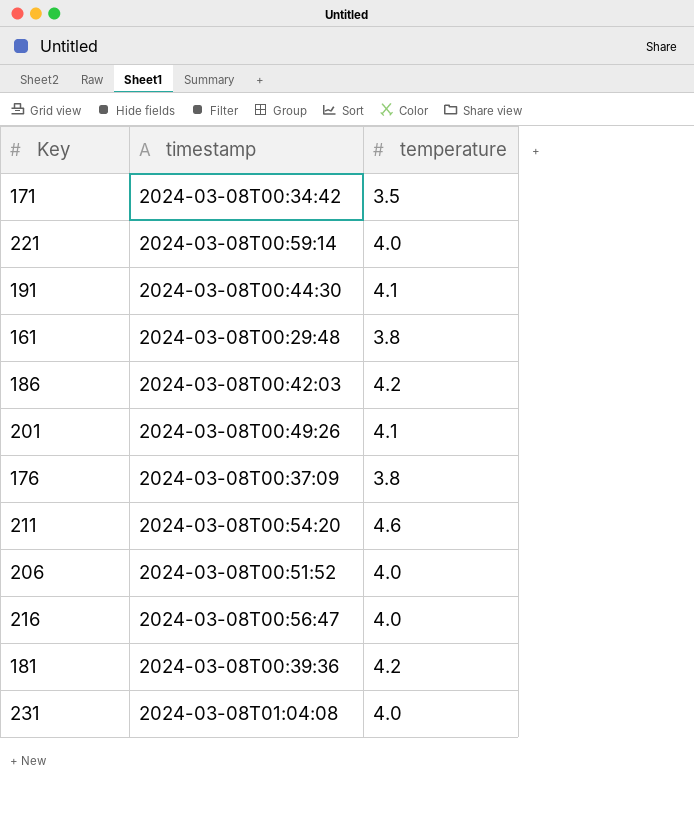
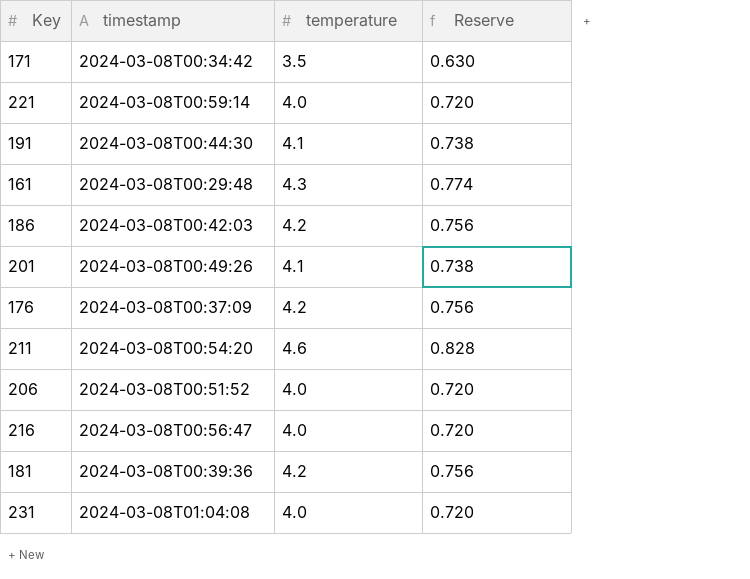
column Reserve | formula: none -> [temperature] * 0.18
161 | temperature: 3.8 -> 4.3
176 | temperature: 3.8 -> 4.2

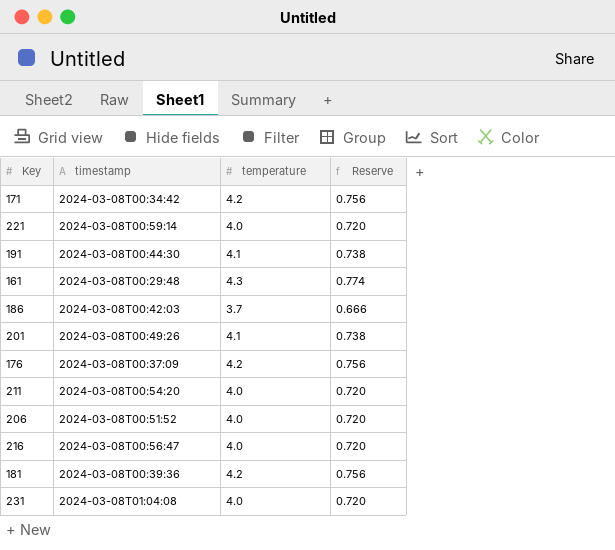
171 | temperature: 3.5 -> 4.2
171 | Reserve: 0.630 -> 0.756
186 | temperature: 4.2 -> 3.7
186 | Reserve: 0.756 -> 0.666
211 | temperature: 4.6 -> 4.0
211 | Reserve: 0.828 -> 0.720

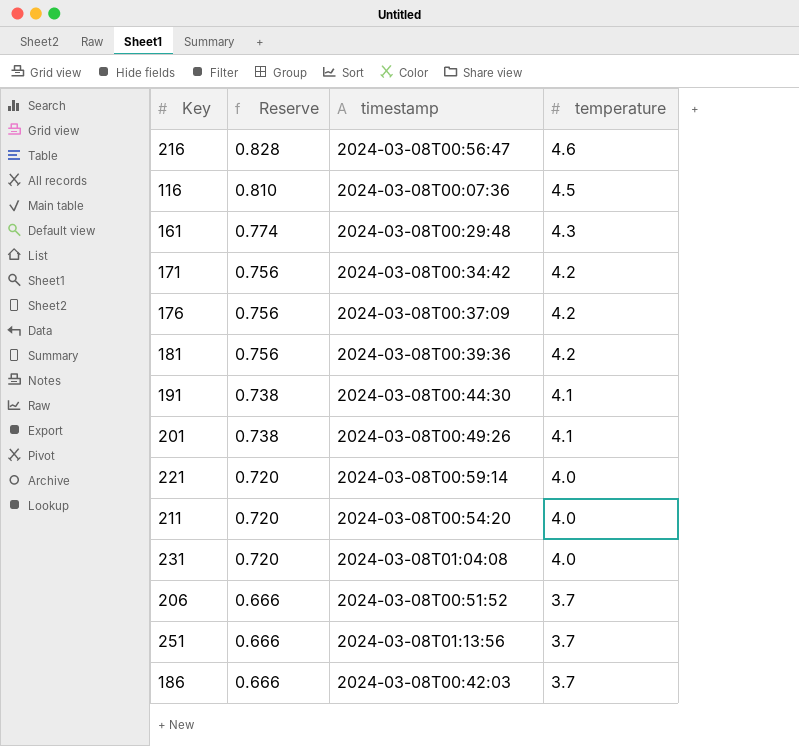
row order: none -> Reserve descending
column Reserve | position: 4 -> 2
216 | Reserve: 0.720 -> 0.828
216 | temperature: 4.0 -> 4.6
row 116: none -> 0.810 | 2024-03-08T00:07:36 | 4.5
206 | Reserve: 0.720 -> 0.666
206 | temperature: 4.0 -> 3.7
row 251: none -> 0.666 | 2024-03-08T01:13:56 | 3.7

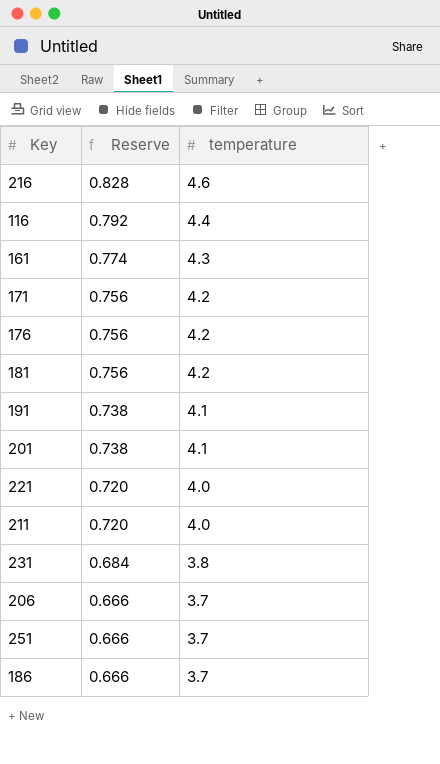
column timestamp | position: 3 -> none
116 | Reserve: 0.810 -> 0.792
116 | temperature: 4.5 -> 4.4
231 | Reserve: 0.720 -> 0.684
231 | temperature: 4.0 -> 3.8

